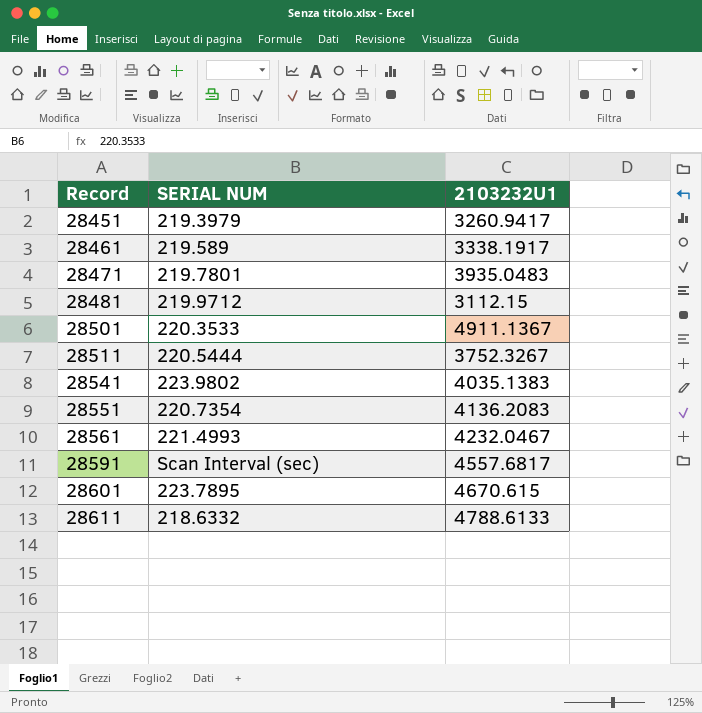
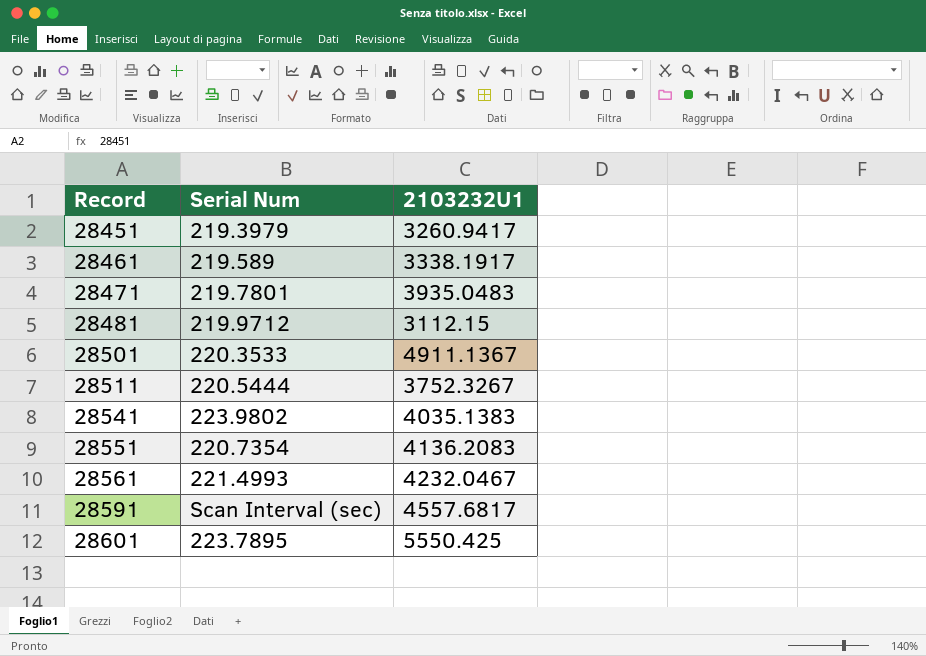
column name: SERIAL NUM -> Serial Num
row 28611: 218.6332 | 4788.6133 -> none
28601 | 2103232U1: 4670.615 -> 5550.425

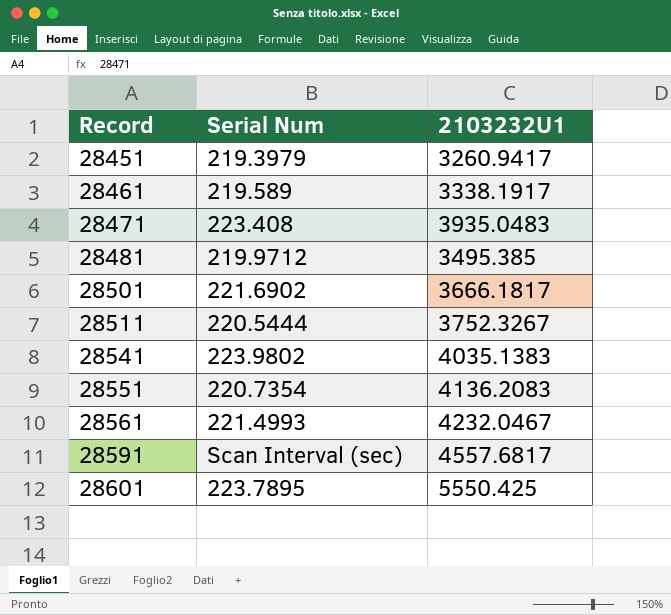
28471 | Serial Num: 219.7801 -> 223.408
28481 | 2103232U1: 3112.15 -> 3495.385
28501 | Serial Num: 220.3533 -> 221.6902
28501 | 2103232U1: 4911.1367 -> 3666.1817

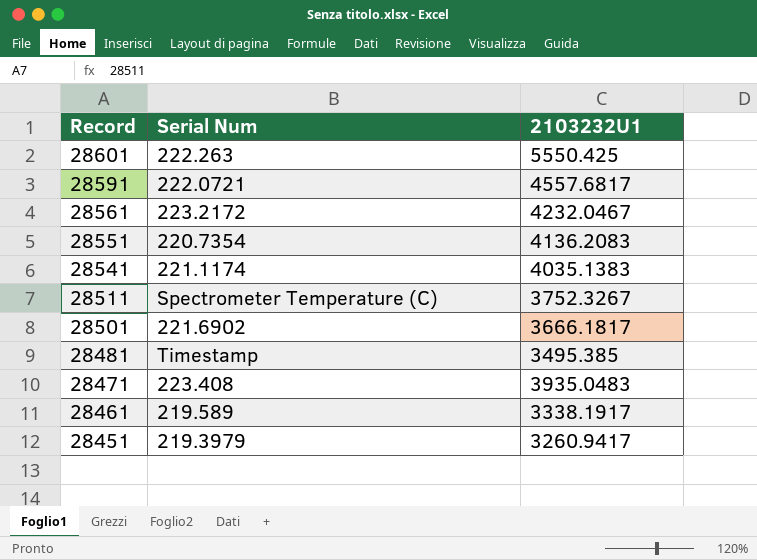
row order: Record ascending -> Record descending
28601 | Serial Num: 223.7895 -> 222.263
28591 | Serial Num: Scan Interval (sec) -> 222.0721
28561 | Serial Num: 221.4993 -> 223.2172
28541 | Serial Num: 223.9802 -> 221.1174
28511 | Serial Num: 220.5444 -> Spectrometer Temperature (C)
28481 | Serial Num: 219.9712 -> Timestamp

